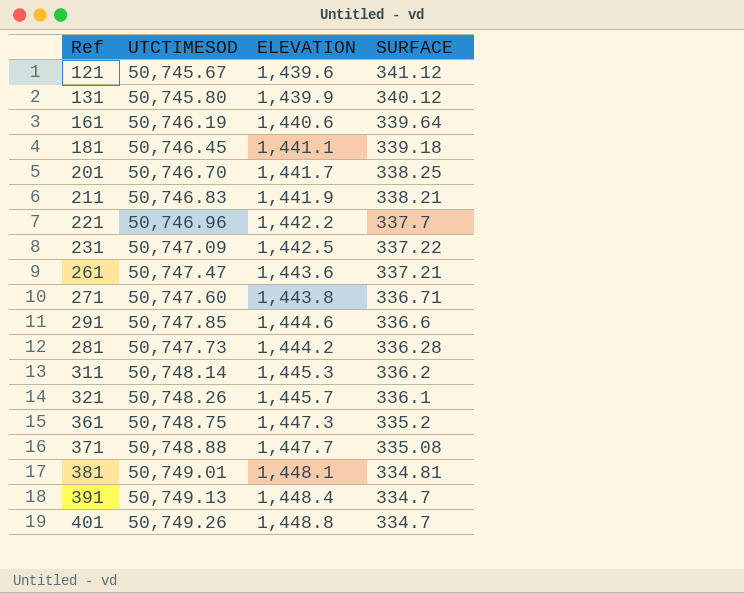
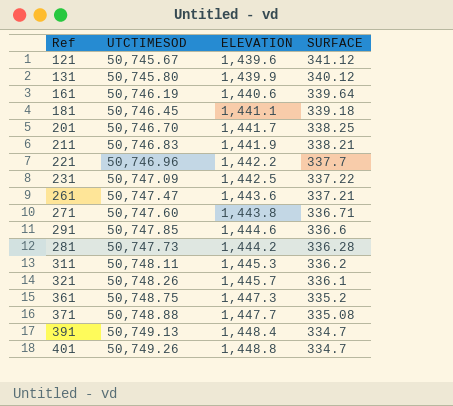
row 381: 50,749.01 | 1,448.1 | 334.81 -> none
311 | UTCTIMESOD: 50,748.14 -> 50,748.11

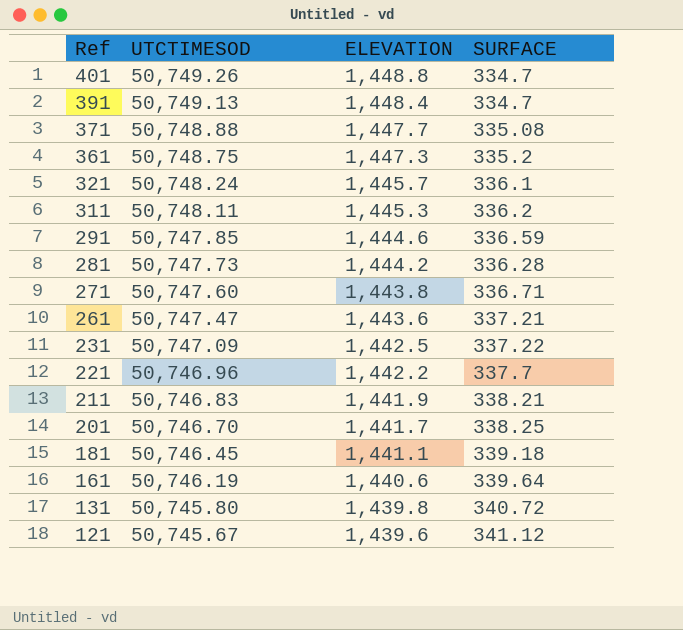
row order: SURFACE descending -> Ref descending
321 | UTCTIMESOD: 50,748.26 -> 50,748.24
291 | SURFACE: 336.6 -> 336.59
131 | ELEVATION: 1,439.9 -> 1,439.8
131 | SURFACE: 340.12 -> 340.72

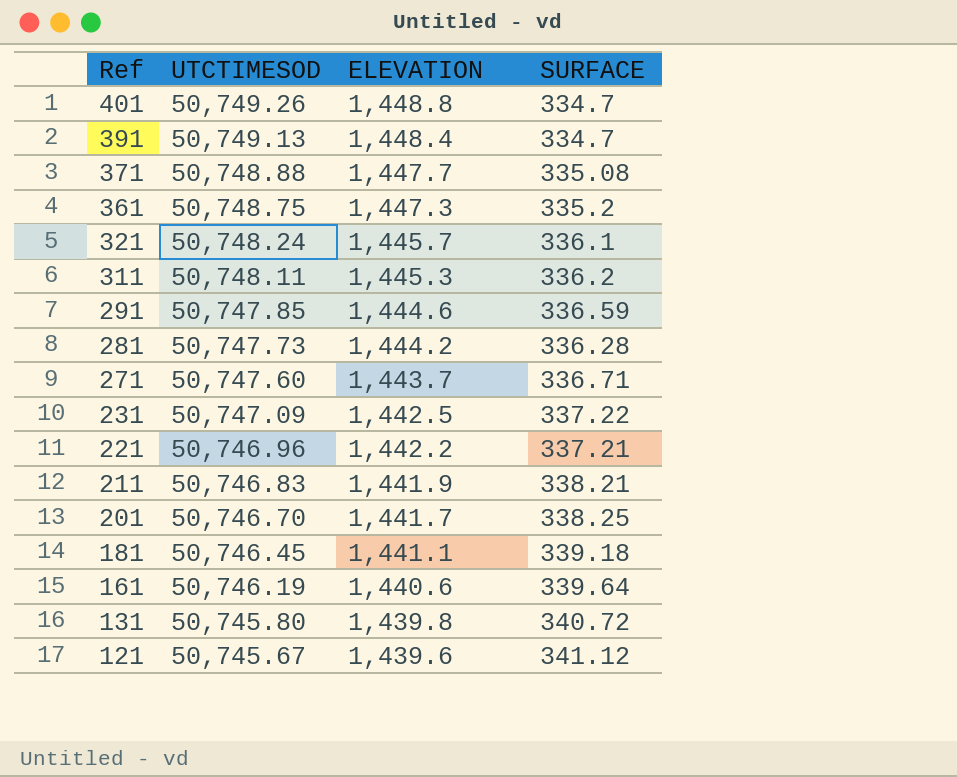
row 261: 50,747.47 | 1,443.6 | 337.21 -> none
271 | ELEVATION: 1,443.8 -> 1,443.7
221 | SURFACE: 337.7 -> 337.21

